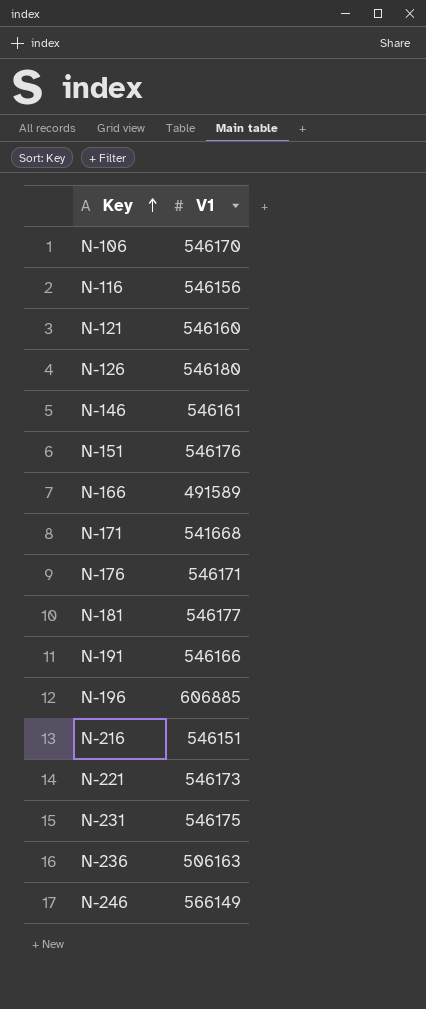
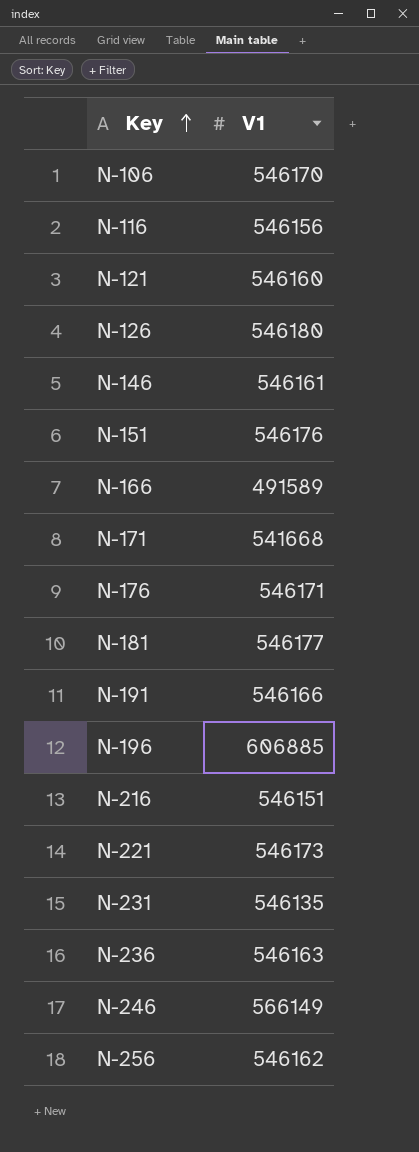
N-231 | V1: 546175 -> 546135
N-236 | V1: 506163 -> 546163
row N-256: none -> 546162

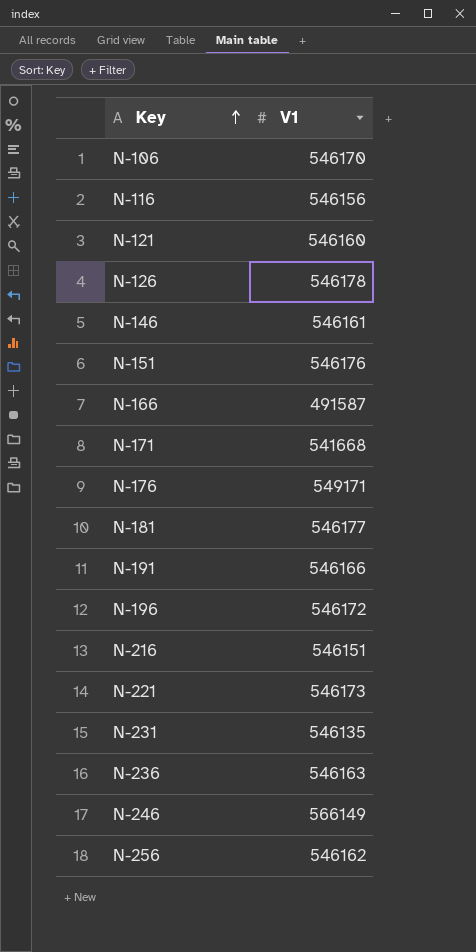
N-126 | V1: 546180 -> 546178
N-166 | V1: 491589 -> 491587
N-176 | V1: 546171 -> 549171
N-196 | V1: 606885 -> 546172

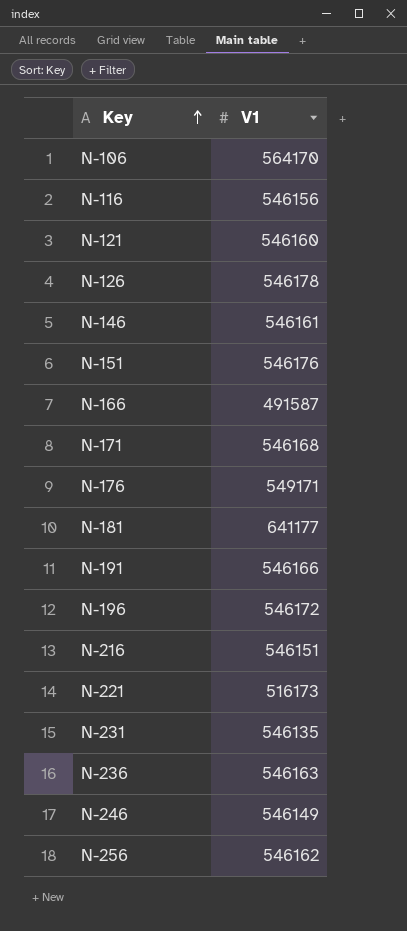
N-106 | V1: 546170 -> 564170
N-171 | V1: 541668 -> 546168
N-181 | V1: 546177 -> 641177
N-221 | V1: 546173 -> 516173
N-246 | V1: 566149 -> 546149

